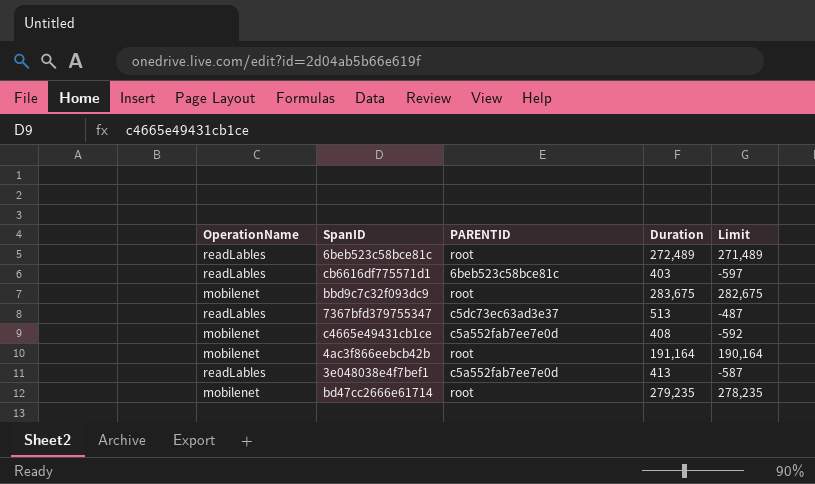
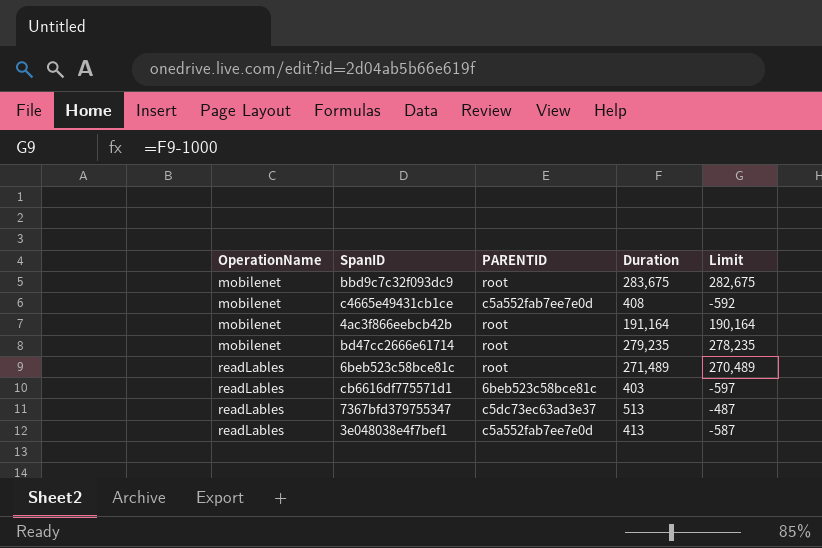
row order: none -> OperationName ascending
6beb523c58bce81c | Duration: 272,489 -> 271,489
6beb523c58bce81c | Limit: 271,489 -> 270,489

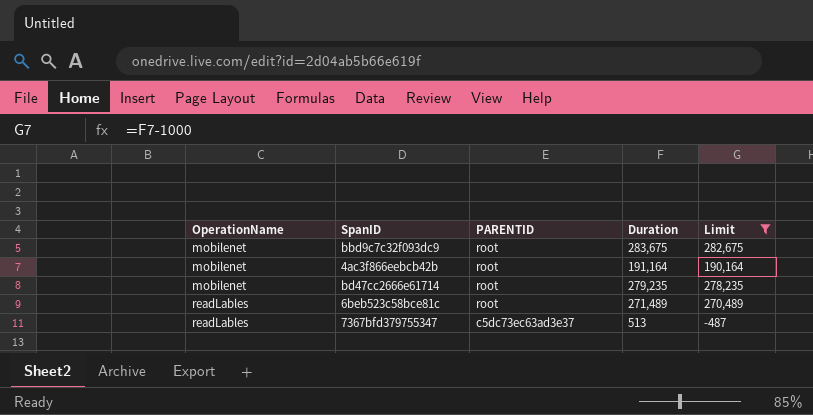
filter: none -> Limit >= -487

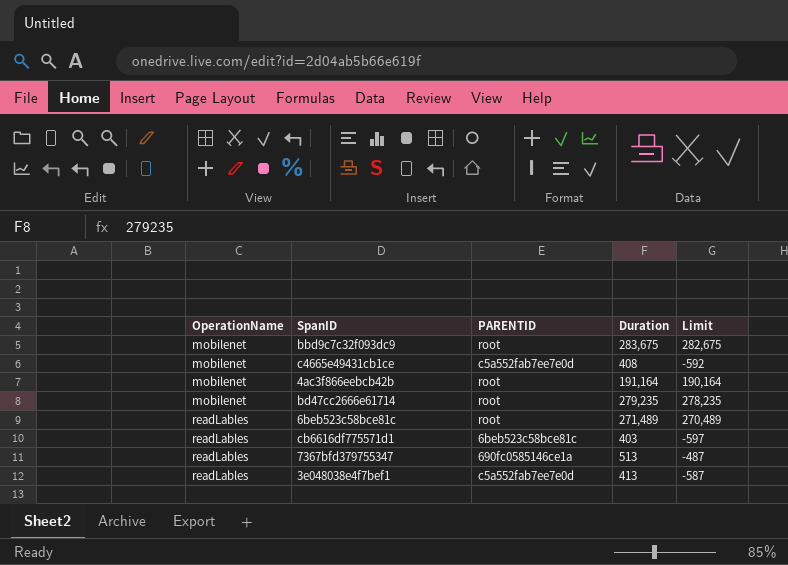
filter: Limit >= -487 -> none
7367bfd379755347 | PARENTID: c5dc73ec63ad3e37 -> 690fc0585146ce1a

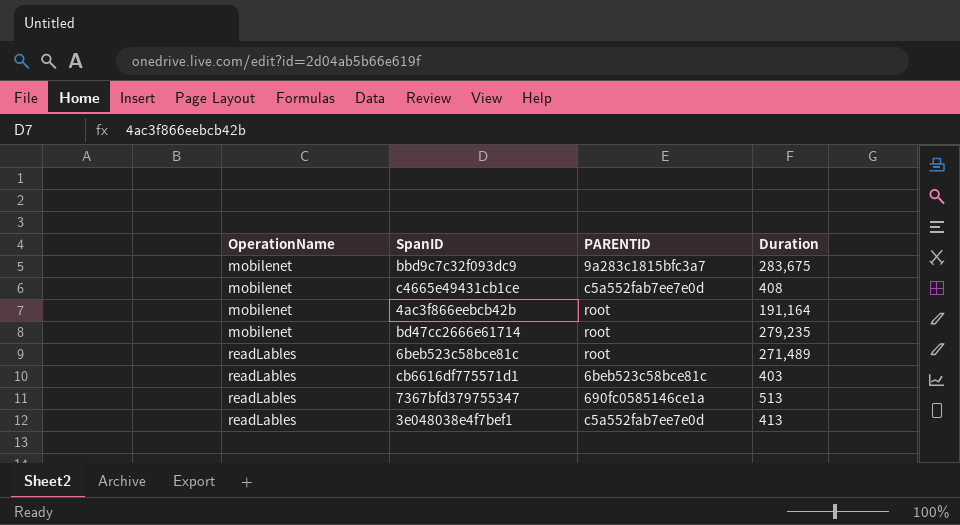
column Limit | formula: [Duration] - 1000 -> none
bbd9c7c32f093dc9 | PARENTID: root -> 9a283c1815bfc3a7

